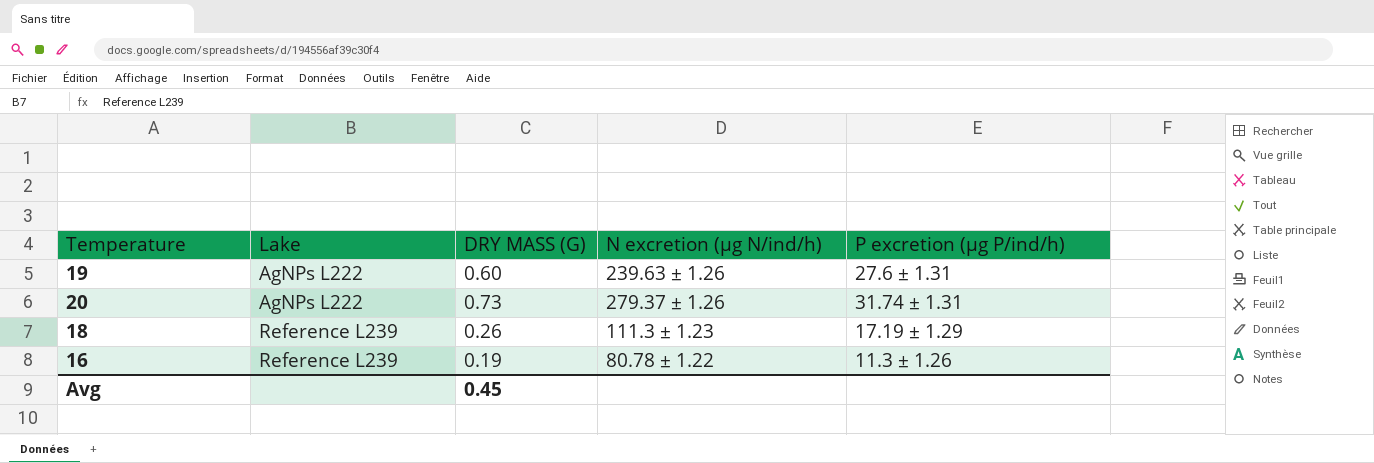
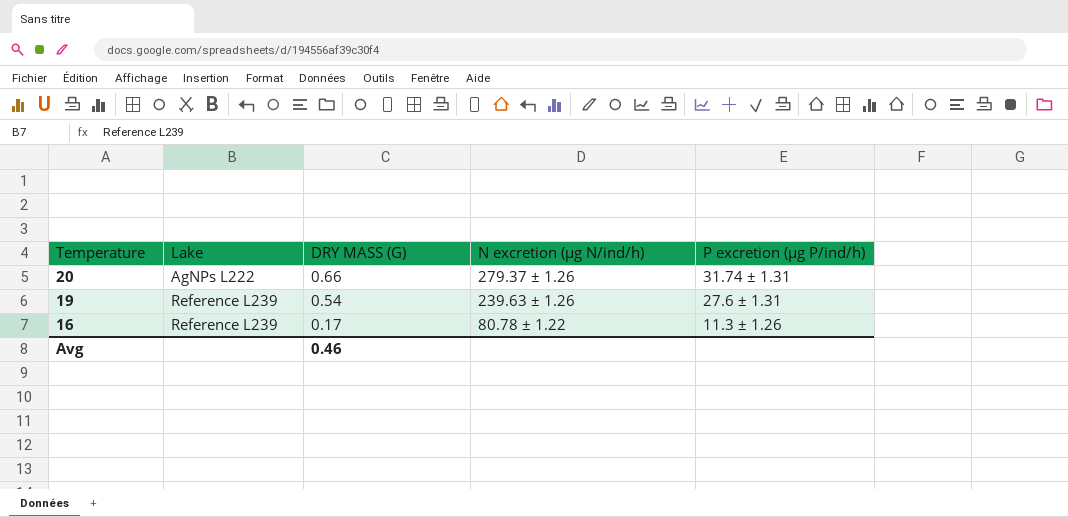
row order: Lake ascending -> Temperature descending
row 18: Reference L239 | 0.26 | 111.3 ± 1.23 | 17.19 ± 1.29 -> none
20 | DRY MASS (G): 0.73 -> 0.66
19 | Lake: AgNPs L222 -> Reference L239
19 | DRY MASS (G): 0.60 -> 0.54
16 | DRY MASS (G): 0.19 -> 0.17
Avg | DRY MASS (G): 0.45 -> 0.46

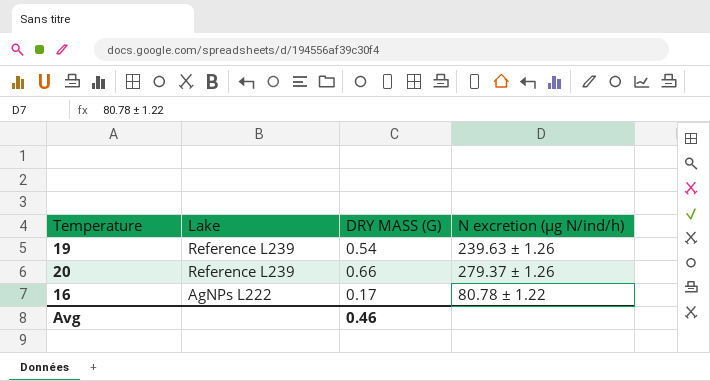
row order: Temperature descending -> Lake descending
column P excretion (μg P/ind/h) | position: 5 -> none
20 | Lake: AgNPs L222 -> Reference L239
16 | Lake: Reference L239 -> AgNPs L222

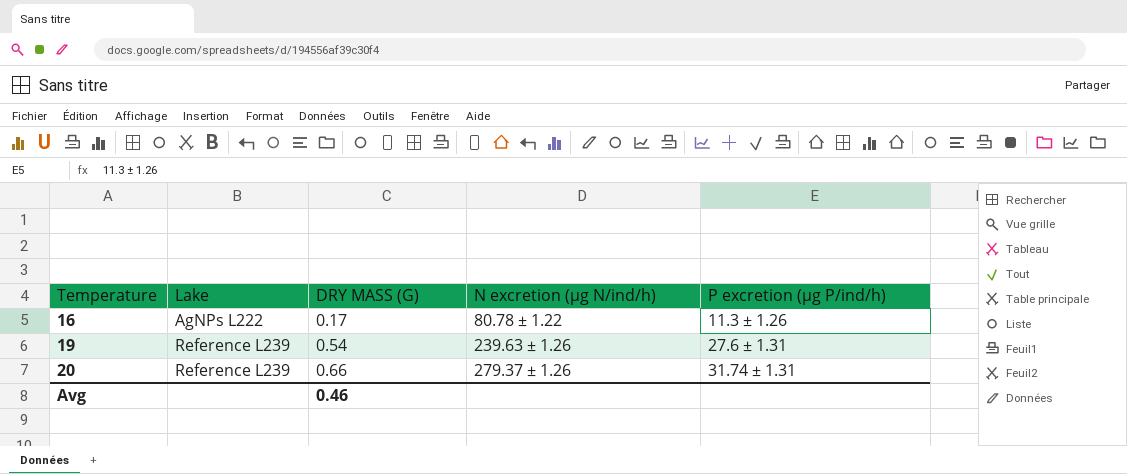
row order: Lake descending -> Temperature ascending
column P excretion (μg P/ind/h) | position: none -> 5

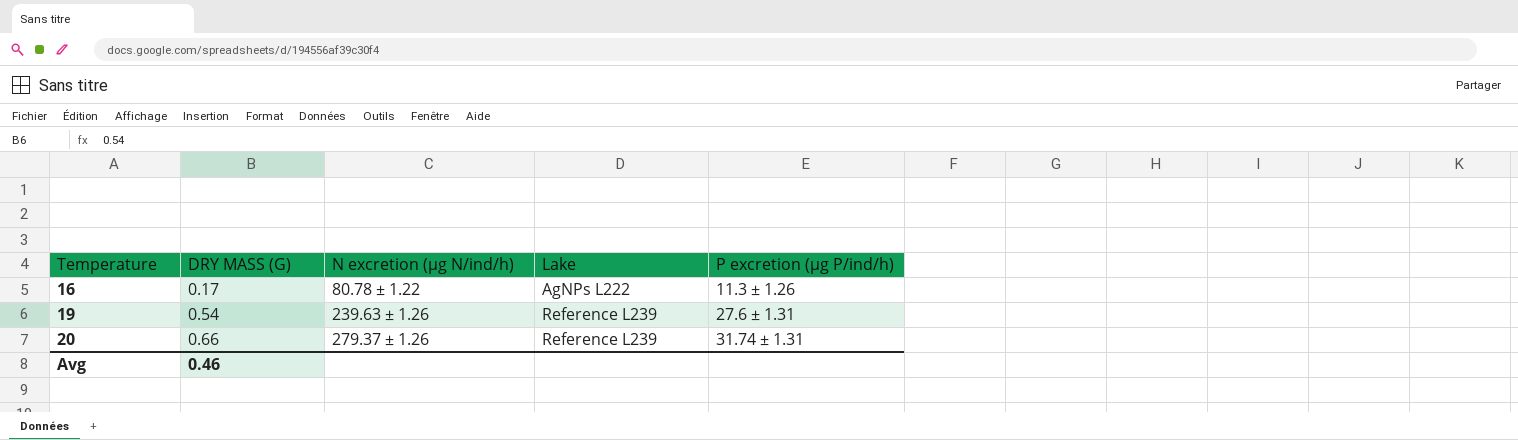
column Lake | position: 2 -> 4

